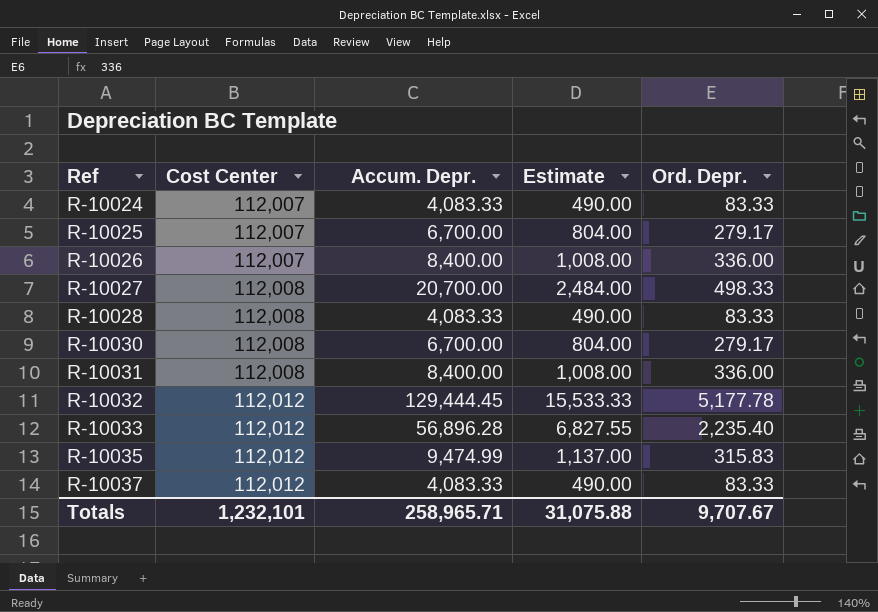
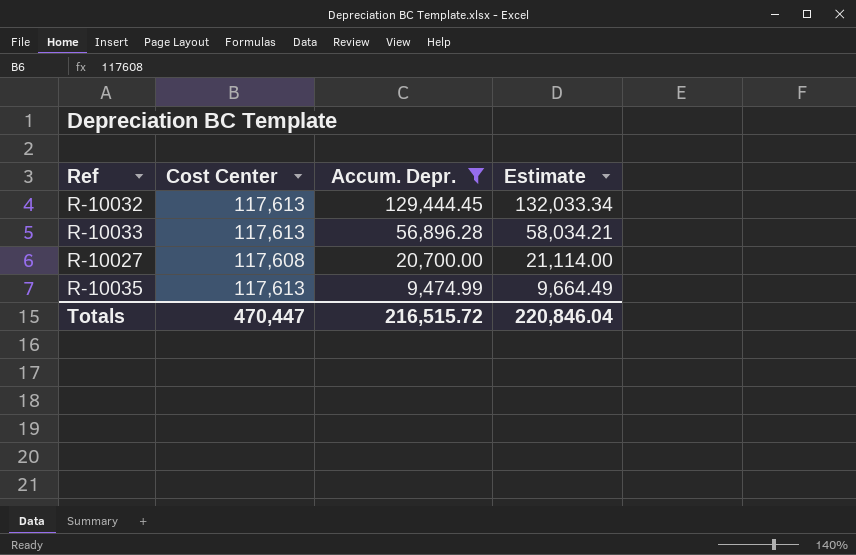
filter: none -> Accum. Depr. >= 9,474.99
row order: Ref ascending -> Accum. Depr. descending
column Ord. Depr. | position: 5 -> none
column Estimate | formula: [Accum. Depr.] * 0.12 -> [Accum. Depr.] * 1.02
R-10032 | Cost Center: 112,012 -> 117,613
R-10033 | Cost Center: 112,012 -> 117,613
R-10027 | Cost Center: 112,008 -> 117,608
R-10035 | Cost Center: 112,012 -> 117,613
Totals | Cost Center: 1,232,101 -> 470,447
Totals | Accum. Depr.: 258,965.71 -> 216,515.72
Totals | Estimate: 31,075.88 -> 220,846.04

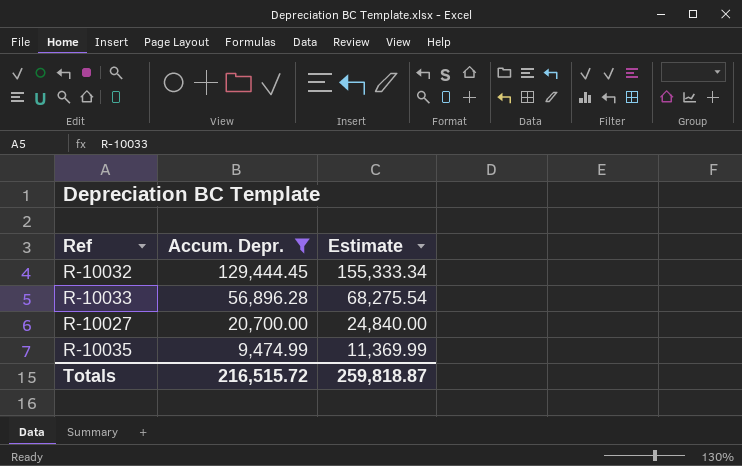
column Cost Center | position: 2 -> none
column Estimate | formula: [Accum. Depr.] * 1.02 -> [Accum. Depr.] * 1.2
Totals | Estimate: 220,846.04 -> 259,818.87

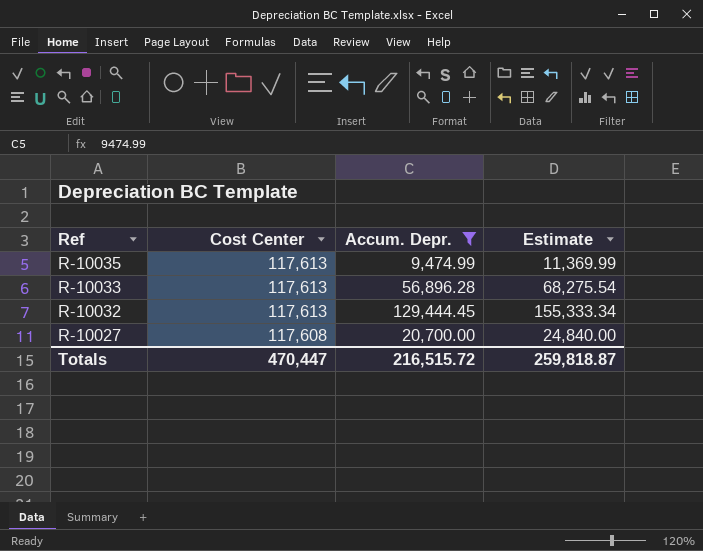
row order: Accum. Depr. descending -> Ref descending
column Cost Center | position: none -> 2

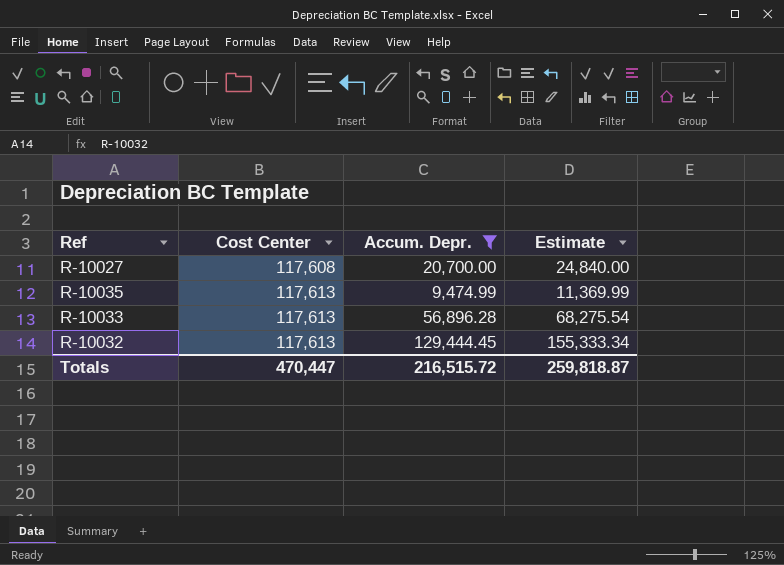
row order: Ref descending -> Cost Center ascending

